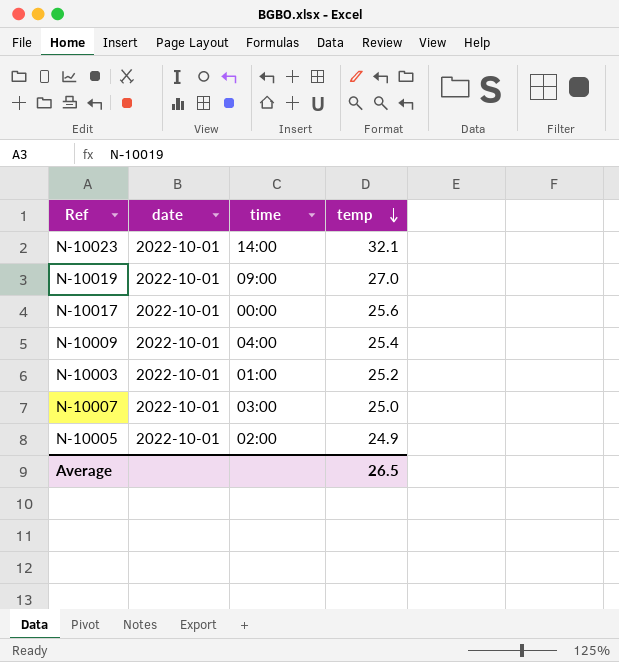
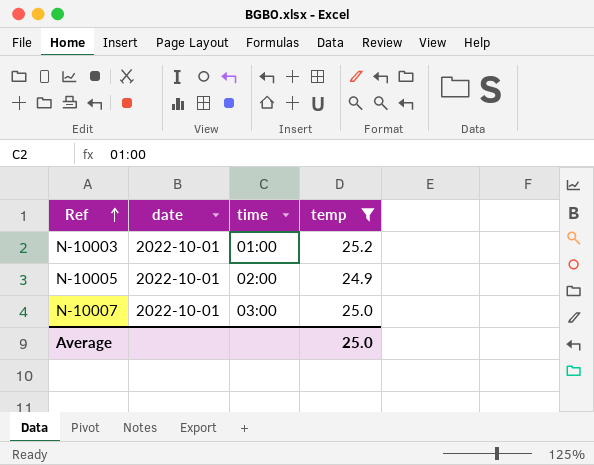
filter: none -> temp <= 25.2
row order: temp descending -> Ref ascending
Average | temp: 26.5 -> 25.0

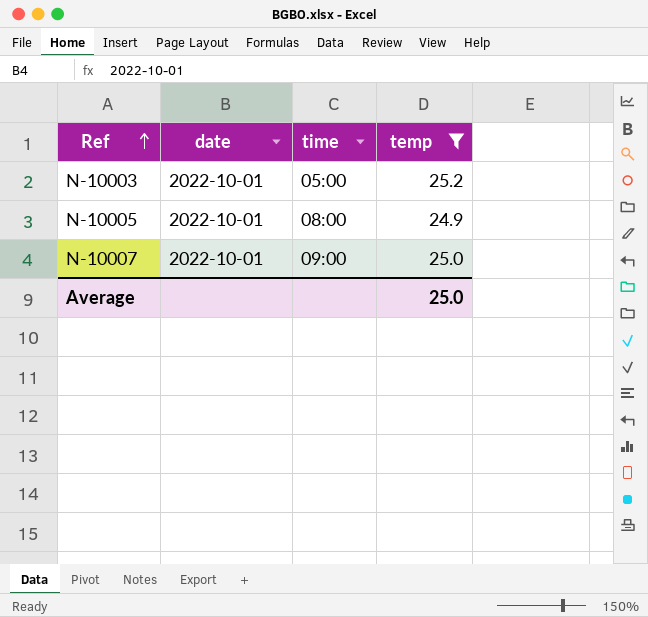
N-10003 | time: 01:00 -> 05:00
N-10005 | time: 02:00 -> 08:00
N-10007 | time: 03:00 -> 09:00

